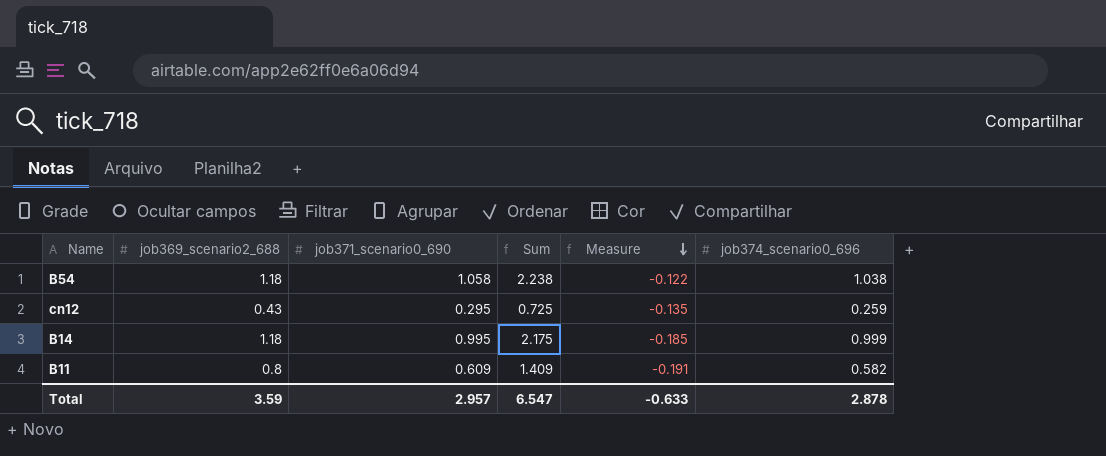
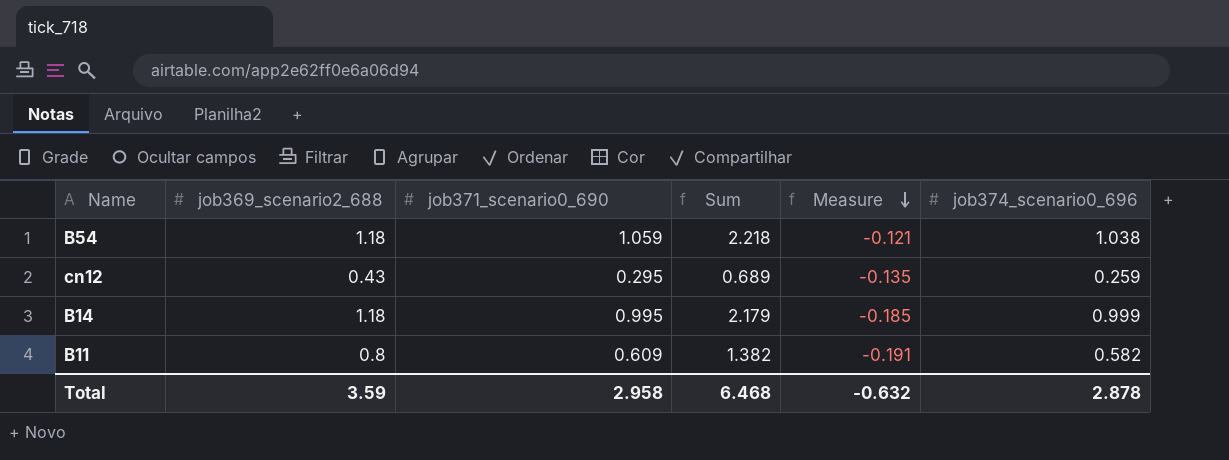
column Sum | formula: [job369_scenario2_688] + [job371_scenario0_690] -> [job369_scenario2_688] + [job374_scenario0_696]
B54 | job371_scenario0_690: 1.058 -> 1.059
B54 | Measure: -0.122 -> -0.121
Total | job371_scenario0_690: 2.957 -> 2.958
Total | Sum: 6.547 -> 6.468
Total | Measure: -0.633 -> -0.632

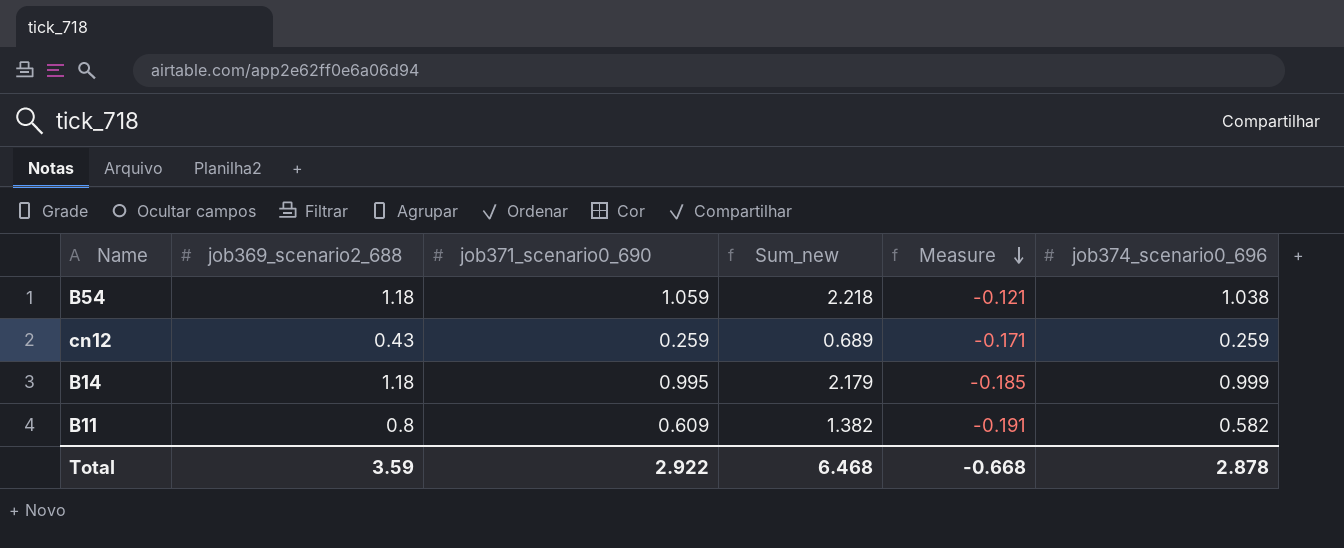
column name: Sum -> Sum_new
cn12 | job371_scenario0_690: 0.295 -> 0.259
cn12 | Measure: -0.135 -> -0.171
Total | job371_scenario0_690: 2.958 -> 2.922
Total | Measure: -0.632 -> -0.668

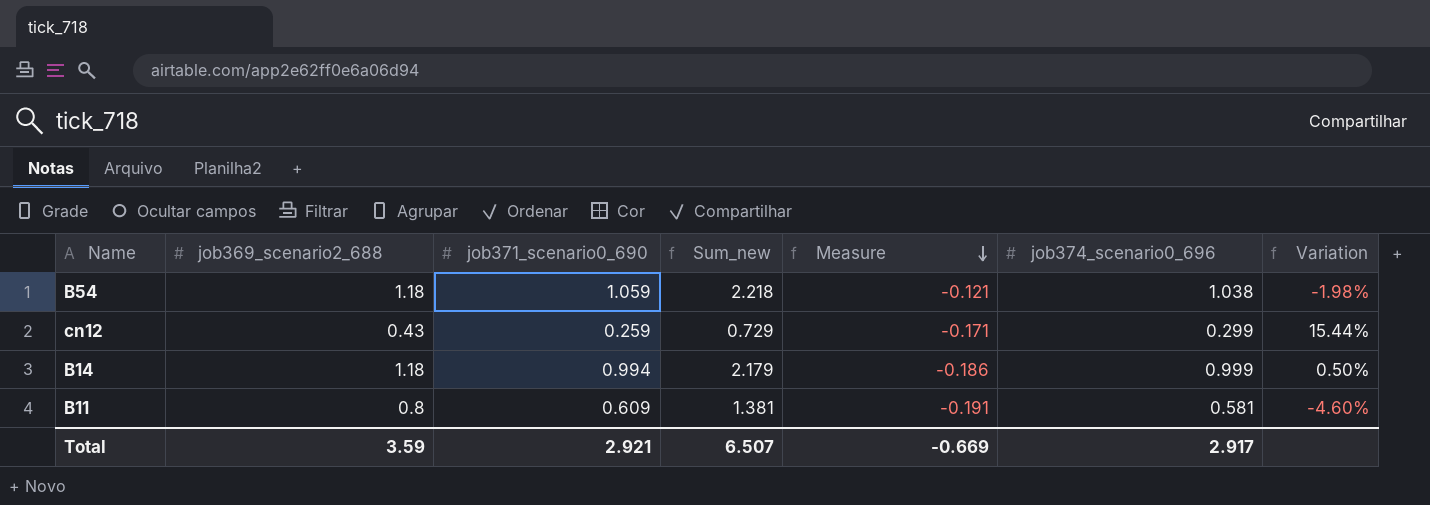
column Variation | formula: none -> ([job374_scenario0_696] - [job371_scenario0_690]) / [job371_scenario0_690]
cn12 | Sum_new: 0.689 -> 0.729
cn12 | job374_scenario0_696: 0.259 -> 0.299
B14 | job371_scenario0_690: 0.995 -> 0.994
B14 | Measure: -0.185 -> -0.186
B11 | Sum_new: 1.382 -> 1.381
B11 | job374_scenario0_696: 0.582 -> 0.581
Total | job371_scenario0_690: 2.922 -> 2.921
Total | Sum_new: 6.468 -> 6.507
Total | Measure: -0.668 -> -0.669
Total | job374_scenario0_696: 2.878 -> 2.917

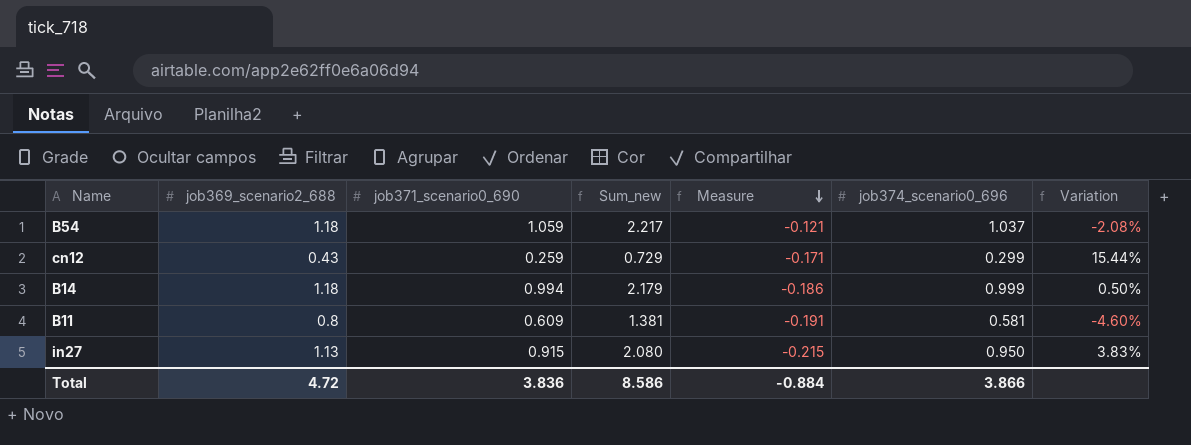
B54 | Sum_new: 2.218 -> 2.217
B54 | job374_scenario0_696: 1.038 -> 1.037
B54 | Variation: -1.98% -> -2.08%
row in27: none -> 1.13 | 0.915 | 2.080 | -0.215 | 0.950 | 3.83%
Total | job369_scenario2_688: 3.59 -> 4.72
Total | job371_scenario0_690: 2.921 -> 3.836
Total | Sum_new: 6.507 -> 8.586
Total | Measure: -0.669 -> -0.884
Total | job374_scenario0_696: 2.917 -> 3.866

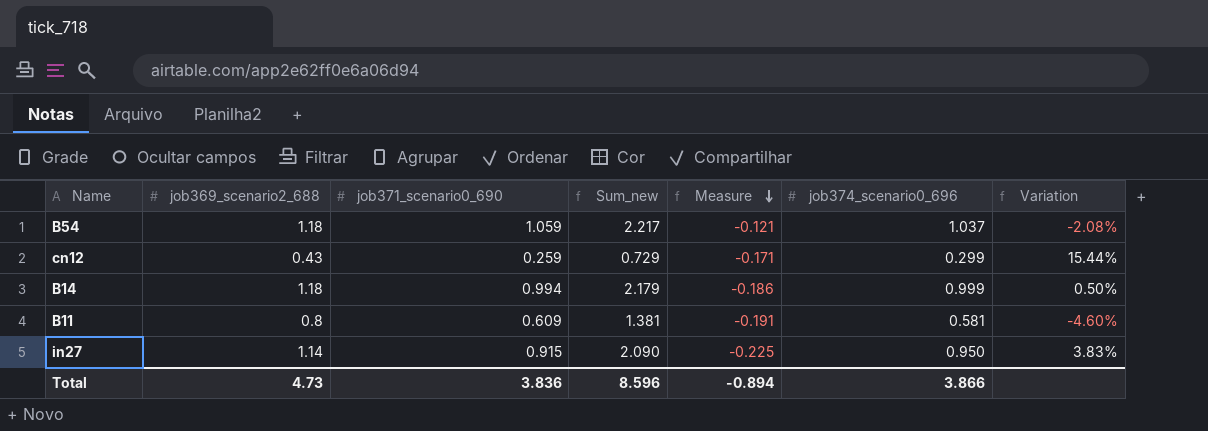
in27 | job369_scenario2_688: 1.13 -> 1.14
in27 | Sum_new: 2.080 -> 2.090
in27 | Measure: -0.215 -> -0.225
Total | job369_scenario2_688: 4.72 -> 4.73
Total | Sum_new: 8.586 -> 8.596
Total | Measure: -0.884 -> -0.894

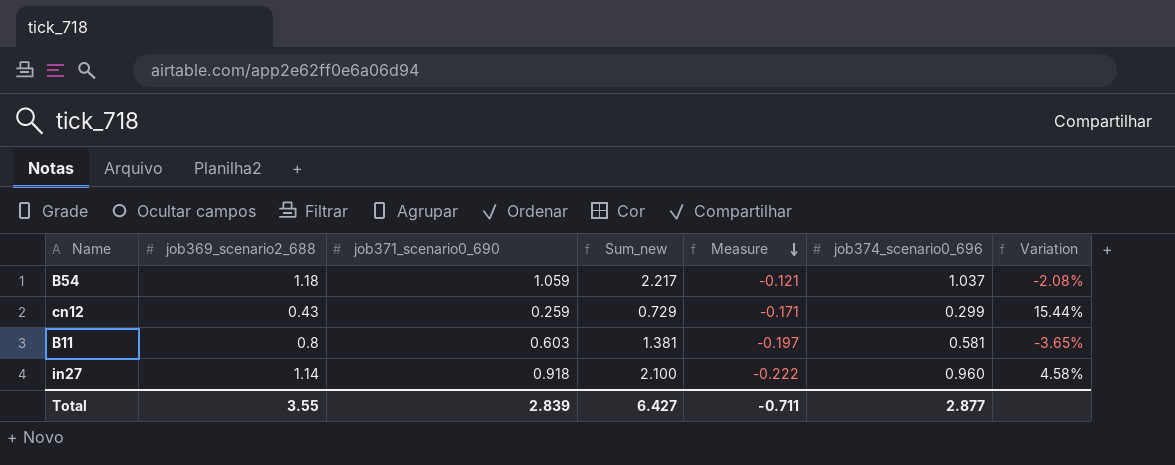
row B14: 1.18 | 0.994 | 2.179 | -0.186 | 0.999 | 0.50% -> none
B11 | job371_scenario0_690: 0.609 -> 0.603
B11 | Measure: -0.191 -> -0.197
B11 | Variation: -4.60% -> -3.65%
in27 | job371_scenario0_690: 0.915 -> 0.918
in27 | Sum_new: 2.090 -> 2.100
in27 | Measure: -0.225 -> -0.222
in27 | job374_scenario0_696: 0.950 -> 0.960
in27 | Variation: 3.83% -> 4.58%
Total | job369_scenario2_688: 4.73 -> 3.55
Total | job371_scenario0_690: 3.836 -> 2.839
Total | Sum_new: 8.596 -> 6.427
Total | Measure: -0.894 -> -0.711
Total | job374_scenario0_696: 3.866 -> 2.877

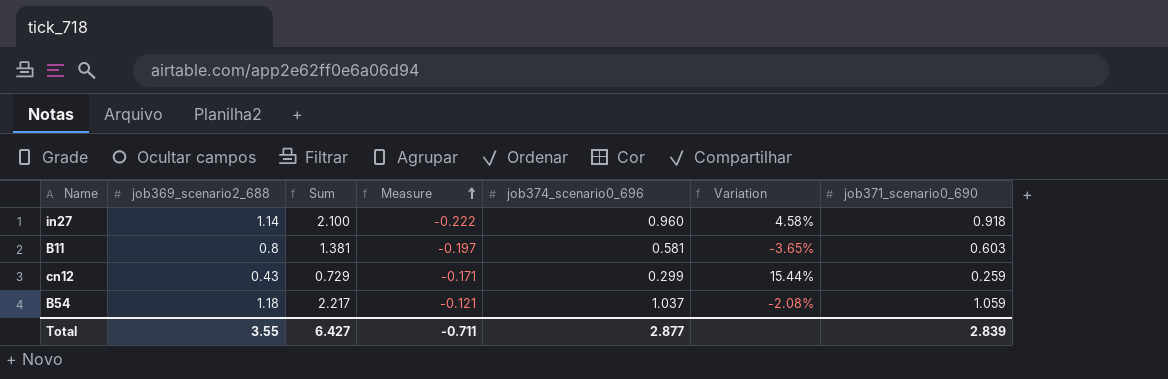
row order: Measure descending -> Measure ascending
column name: Sum_new -> Sum
column job371_scenario0_690 | position: 3 -> 7

